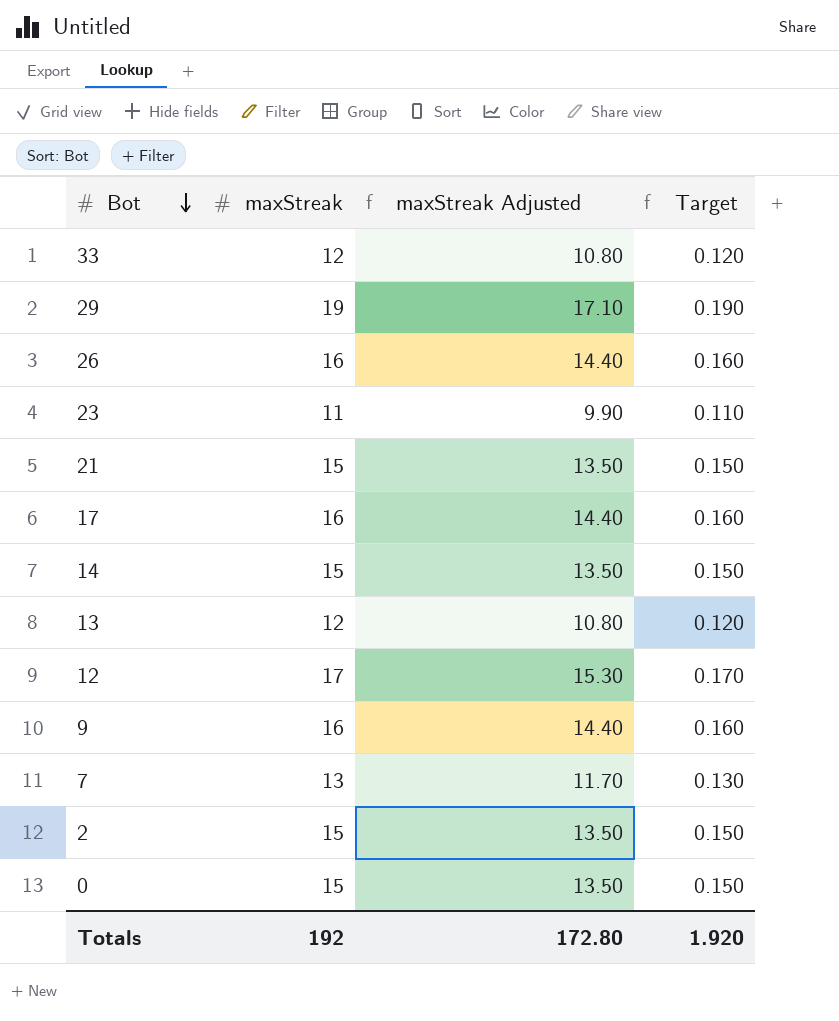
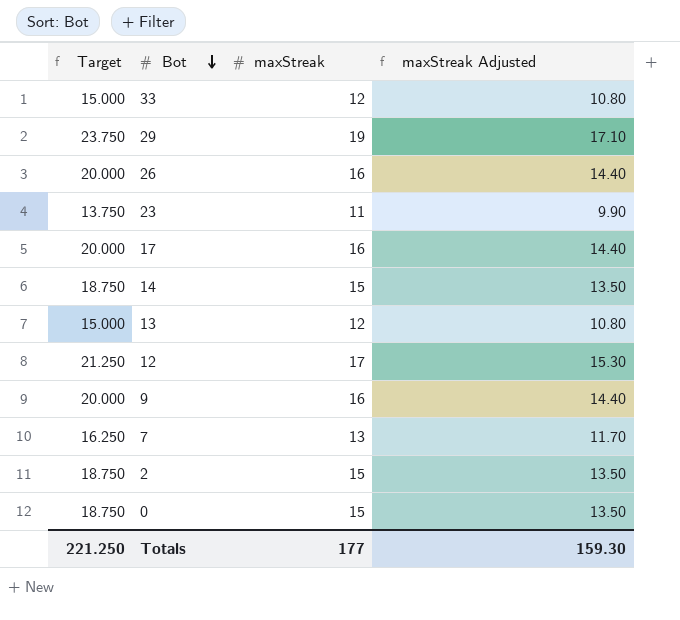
column Target | formula: [maxStreak] * 0.01 -> [maxStreak] * 1.25
column Target | position: 4 -> 1
row 21: 15 | 13.50 | 0.150 -> none
Totals | Target: 1.920 -> 221.250
Totals | maxStreak: 192 -> 177
Totals | maxStreak Adjusted: 172.80 -> 159.30

